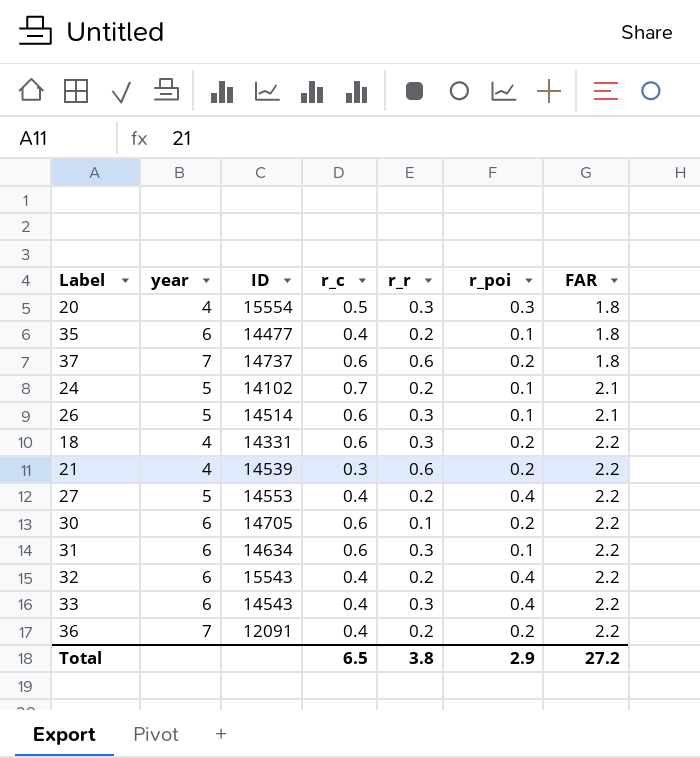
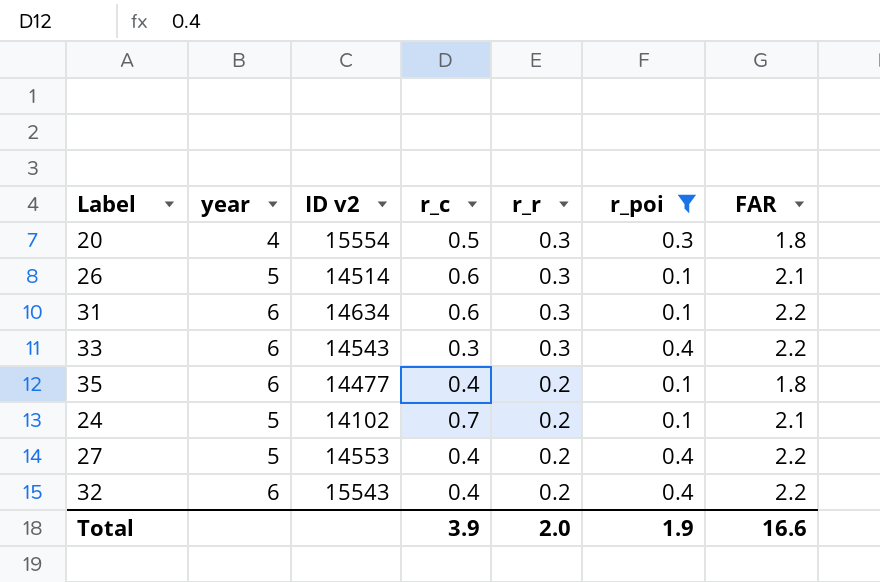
filter: none -> r_poi != 0.2
row order: FAR ascending -> r_r descending
column name: ID -> ID v2
33 | r_c: 0.4 -> 0.3
Total | r_c: 6.5 -> 3.9
Total | r_r: 3.8 -> 2.0
Total | r_poi: 2.9 -> 1.9
Total | FAR: 27.2 -> 16.6

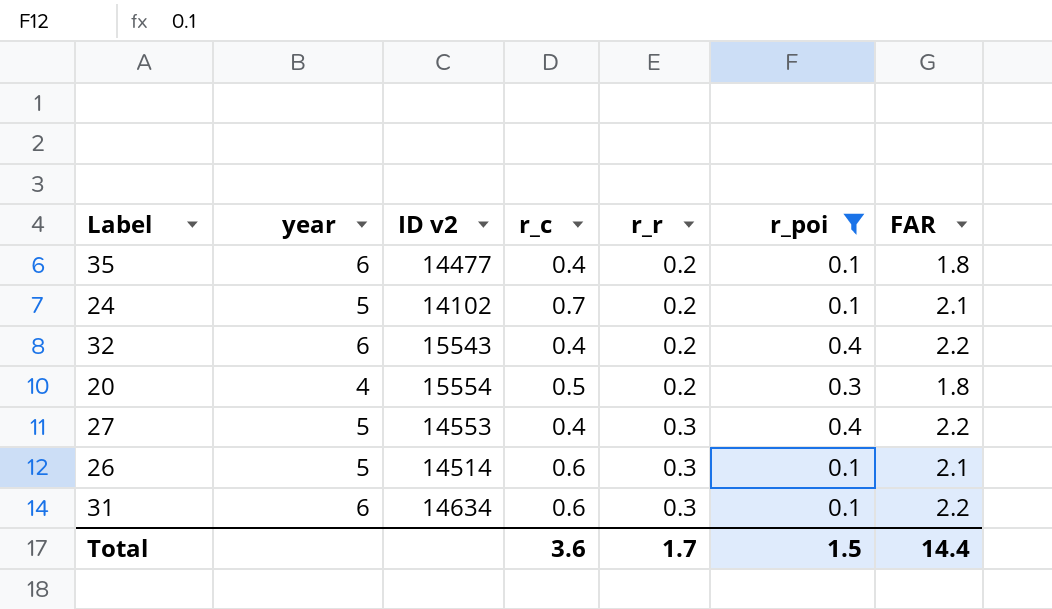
row order: r_r descending -> r_r ascending
row 33: 6 | 14543 | 0.3 | 0.3 | 0.4 | 2.2 -> none
20 | r_r: 0.3 -> 0.2
27 | r_r: 0.2 -> 0.3
Total | r_c: 3.9 -> 3.6
Total | r_r: 2.0 -> 1.7
Total | r_poi: 1.9 -> 1.5
Total | FAR: 16.6 -> 14.4

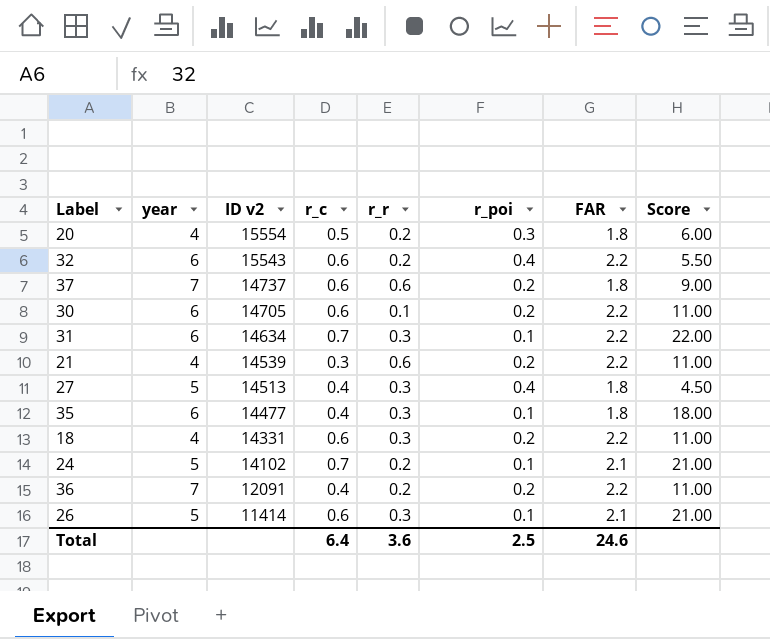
filter: r_poi != 0.2 -> none
row order: r_r ascending -> ID v2 descending
column Score | formula: none -> [FAR] / [r_poi]
32 | r_c: 0.4 -> 0.6
31 | r_c: 0.6 -> 0.7
27 | ID v2: 14553 -> 14513
27 | FAR: 2.2 -> 1.8
35 | r_r: 0.2 -> 0.3
26 | ID v2: 14514 -> 11414
Total | r_c: 3.6 -> 6.4
Total | r_r: 1.7 -> 3.6
Total | r_poi: 1.5 -> 2.5
Total | FAR: 14.4 -> 24.6

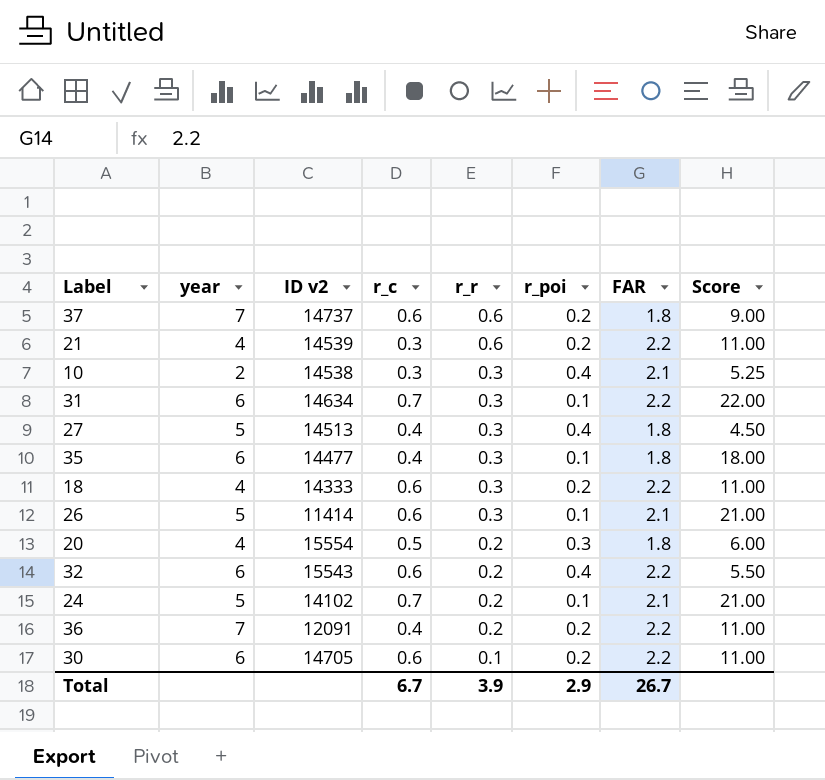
row order: ID v2 descending -> r_r descending
row 10: none -> 2 | 14538 | 0.3 | 0.3 | 0.4 | 2.1 | 5.25
18 | ID v2: 14331 -> 14333
Total | r_c: 6.4 -> 6.7
Total | r_r: 3.6 -> 3.9
Total | r_poi: 2.5 -> 2.9
Total | FAR: 24.6 -> 26.7

